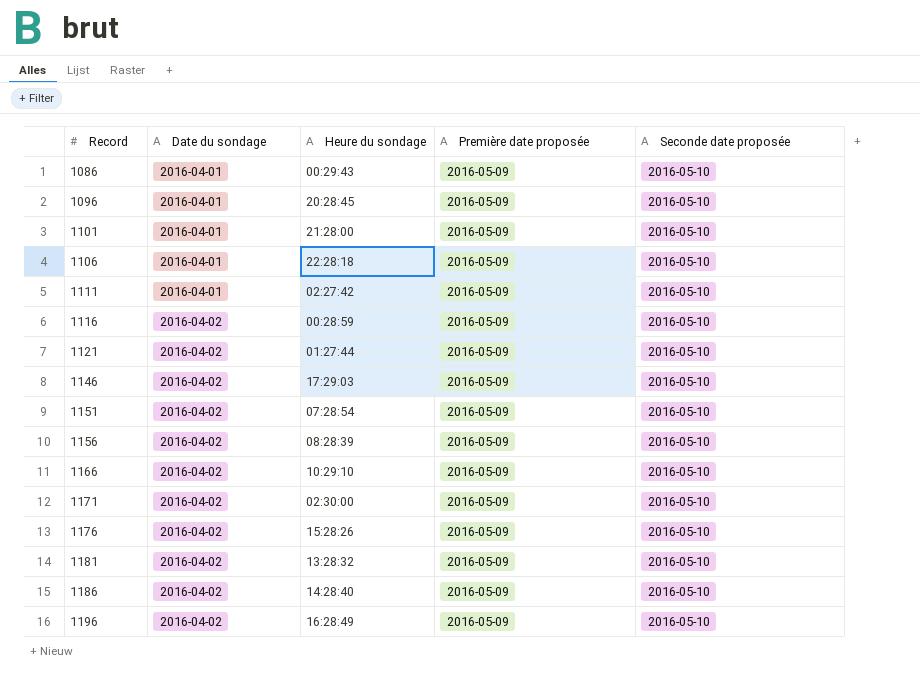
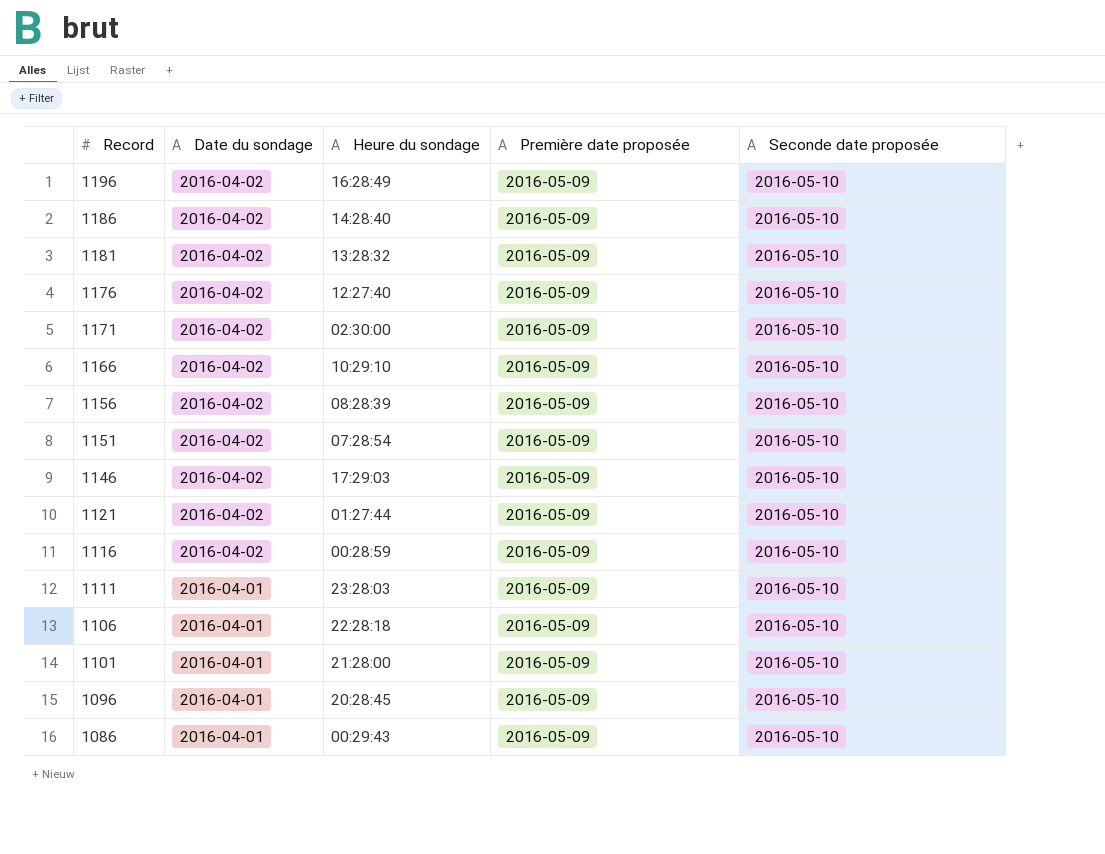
row order: Record ascending -> Record descending
1176 | Heure du sondage: 15:28:26 -> 12:27:40
1111 | Heure du sondage: 02:27:42 -> 23:28:03

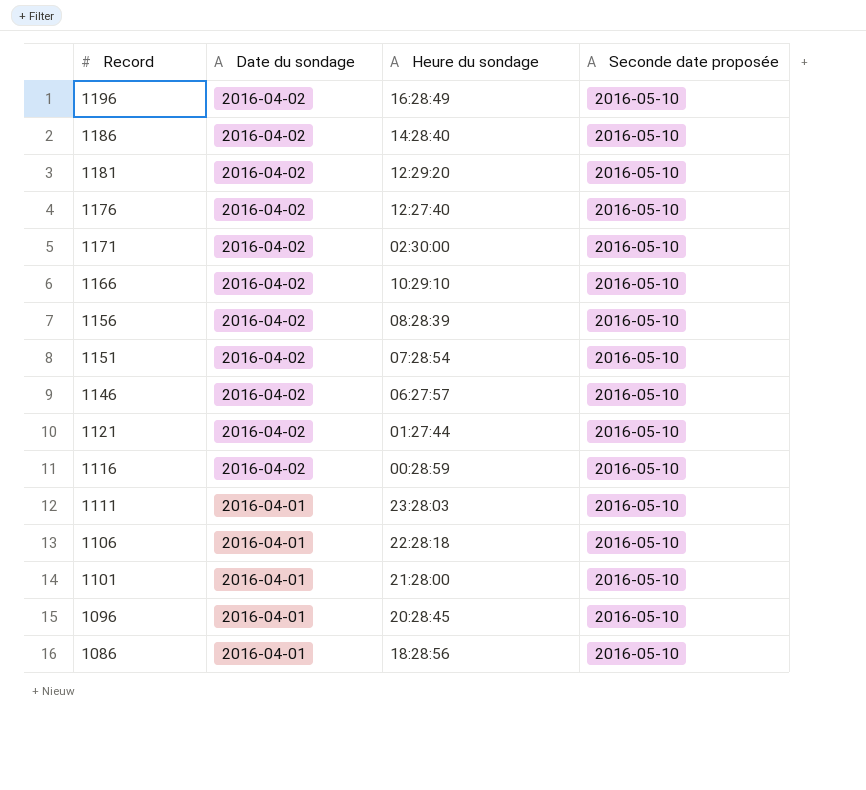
column Première date proposée | position: 4 -> none
1181 | Heure du sondage: 13:28:32 -> 12:29:20
1146 | Heure du sondage: 17:29:03 -> 06:27:57
1086 | Heure du sondage: 00:29:43 -> 18:28:56

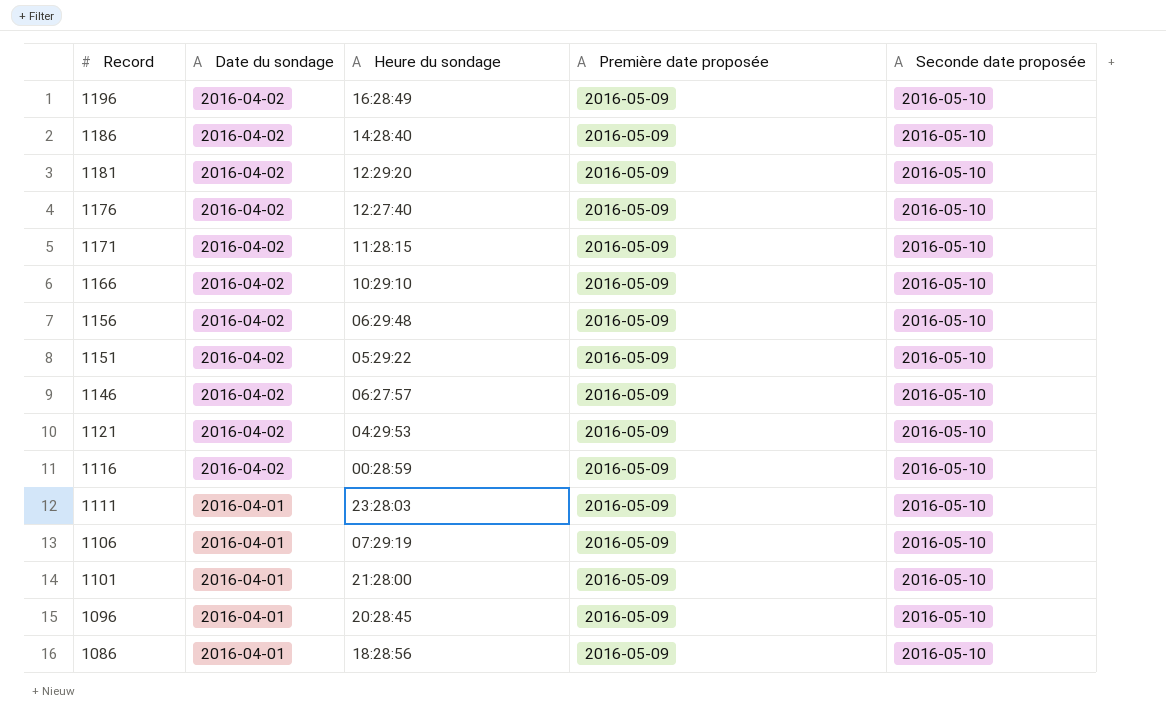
column Première date proposée | position: none -> 4
1171 | Heure du sondage: 02:30:00 -> 11:28:15
1156 | Heure du sondage: 08:28:39 -> 06:29:48
1151 | Heure du sondage: 07:28:54 -> 05:29:22
1121 | Heure du sondage: 01:27:44 -> 04:29:53
1106 | Heure du sondage: 22:28:18 -> 07:29:19

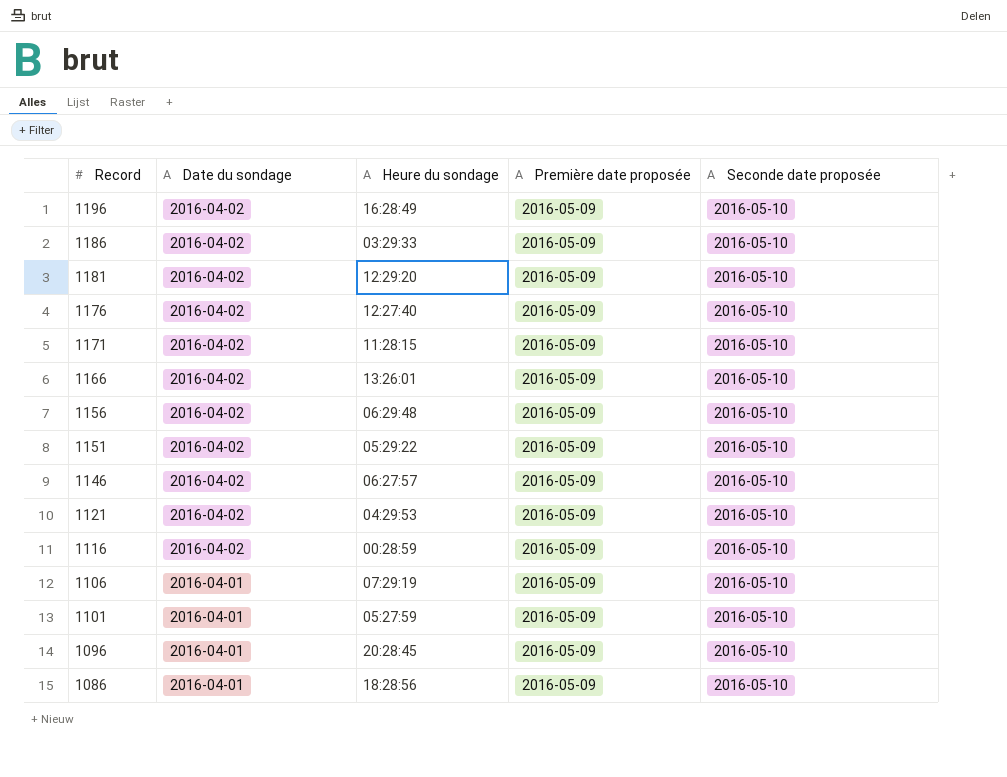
row 1111: 2016-04-01 | 23:28:03 | 2016-05-09 | 2016-05-10 -> none
1186 | Heure du sondage: 14:28:40 -> 03:29:33
1166 | Heure du sondage: 10:29:10 -> 13:26:01
1101 | Heure du sondage: 21:28:00 -> 05:27:59

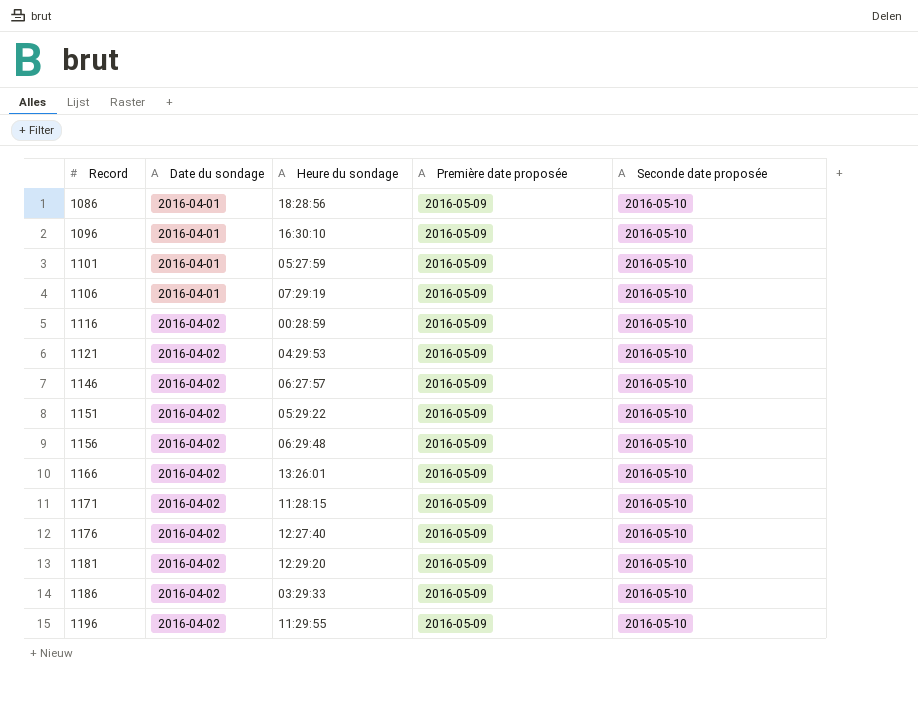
row order: Record descending -> Record ascending
1096 | Heure du sondage: 20:28:45 -> 16:30:10
1196 | Heure du sondage: 16:28:49 -> 11:29:55

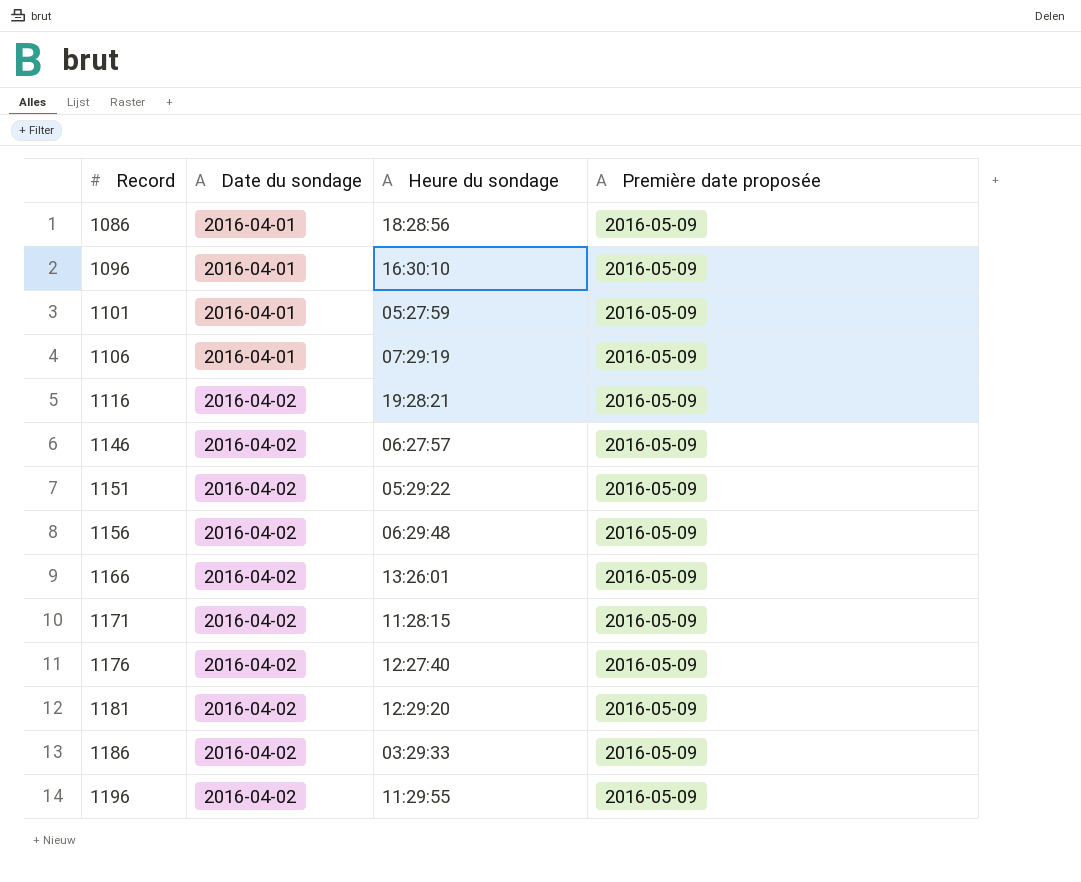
column Seconde date proposée | position: 5 -> none
row 1121: 2016-04-02 | 04:29:53 | 2016-05-09 | 2016-05-10 -> none
1116 | Heure du sondage: 00:28:59 -> 19:28:21

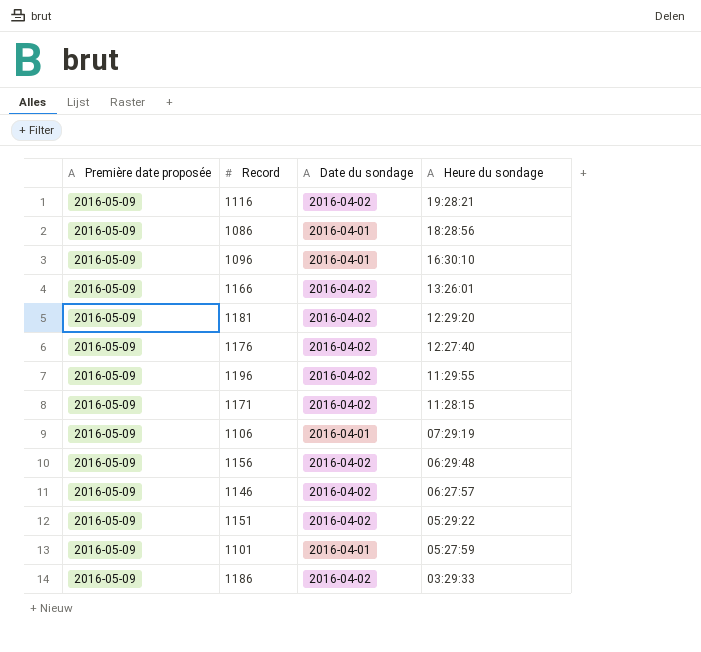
row order: Record ascending -> Heure du sondage descending
column Première date proposée | position: 4 -> 1

